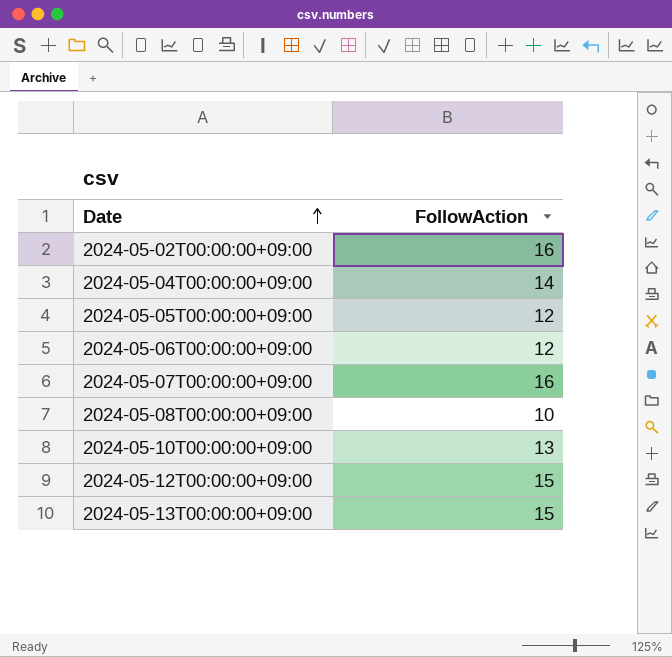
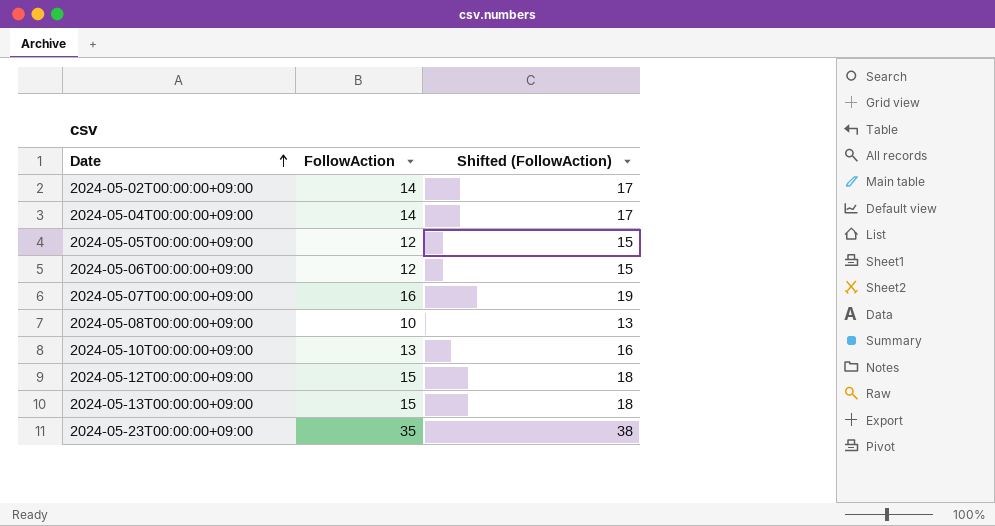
column Shifted (FollowAction) | formula: none -> [FollowAction] + 3
2024-05-02T00:00:00+09:00 | FollowAction: 16 -> 14
row 2024-05-23T00:00:00+09:00: none -> 35 | 38

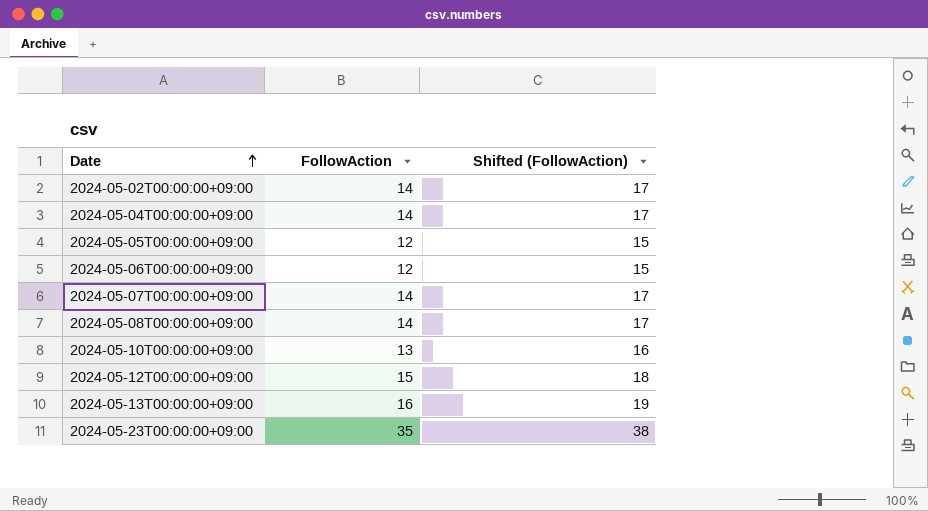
2024-05-07T00:00:00+09:00 | FollowAction: 16 -> 14
2024-05-07T00:00:00+09:00 | Shifted (FollowAction): 19 -> 17
2024-05-08T00:00:00+09:00 | FollowAction: 10 -> 14
2024-05-08T00:00:00+09:00 | Shifted (FollowAction): 13 -> 17
2024-05-13T00:00:00+09:00 | FollowAction: 15 -> 16
2024-05-13T00:00:00+09:00 | Shifted (FollowAction): 18 -> 19

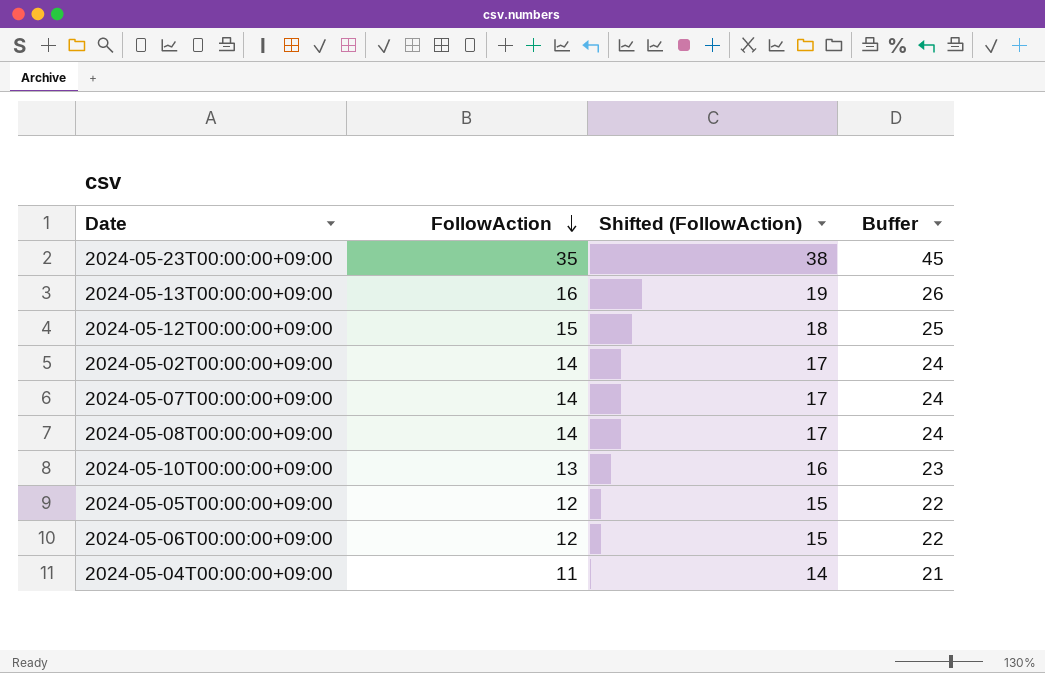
row order: Date ascending -> FollowAction descending
column Buffer | formula: none -> [FollowAction] + 10
2024-05-04T00:00:00+09:00 | FollowAction: 14 -> 11
2024-05-04T00:00:00+09:00 | Shifted (FollowAction): 17 -> 14

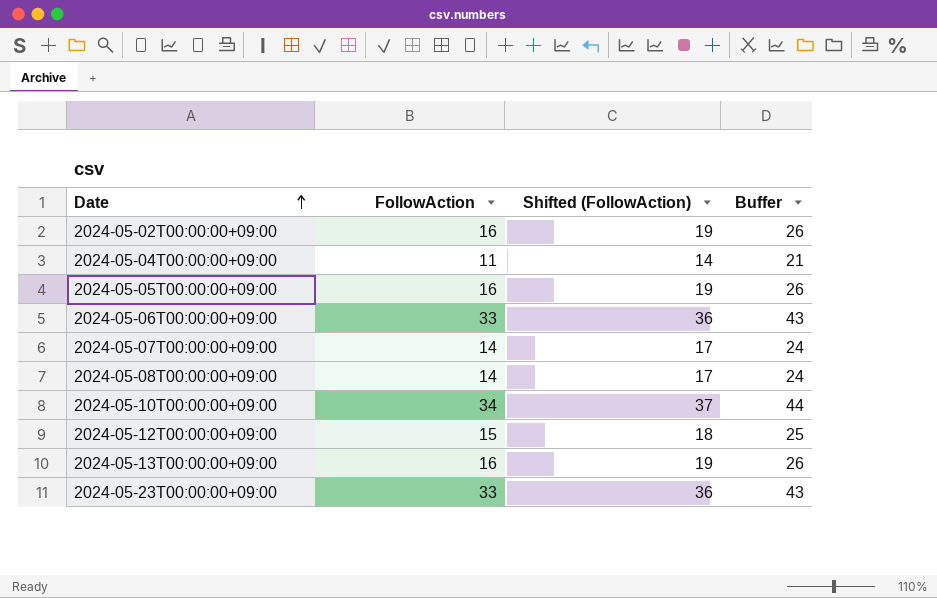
row order: FollowAction descending -> Date ascending
2024-05-02T00:00:00+09:00 | FollowAction: 14 -> 16
2024-05-02T00:00:00+09:00 | Shifted (FollowAction): 17 -> 19
2024-05-02T00:00:00+09:00 | Buffer: 24 -> 26
2024-05-05T00:00:00+09:00 | FollowAction: 12 -> 16
2024-05-05T00:00:00+09:00 | Shifted (FollowAction): 15 -> 19
2024-05-05T00:00:00+09:00 | Buffer: 22 -> 26
2024-05-06T00:00:00+09:00 | FollowAction: 12 -> 33
2024-05-06T00:00:00+09:00 | Shifted (FollowAction): 15 -> 36
2024-05-06T00:00:00+09:00 | Buffer: 22 -> 43
2024-05-10T00:00:00+09:00 | FollowAction: 13 -> 34
2024-05-10T00:00:00+09:00 | Shifted (FollowAction): 16 -> 37
2024-05-10T00:00:00+09:00 | Buffer: 23 -> 44
2024-05-23T00:00:00+09:00 | FollowAction: 35 -> 33
2024-05-23T00:00:00+09:00 | Shifted (FollowAction): 38 -> 36
2024-05-23T00:00:00+09:00 | Buffer: 45 -> 43

